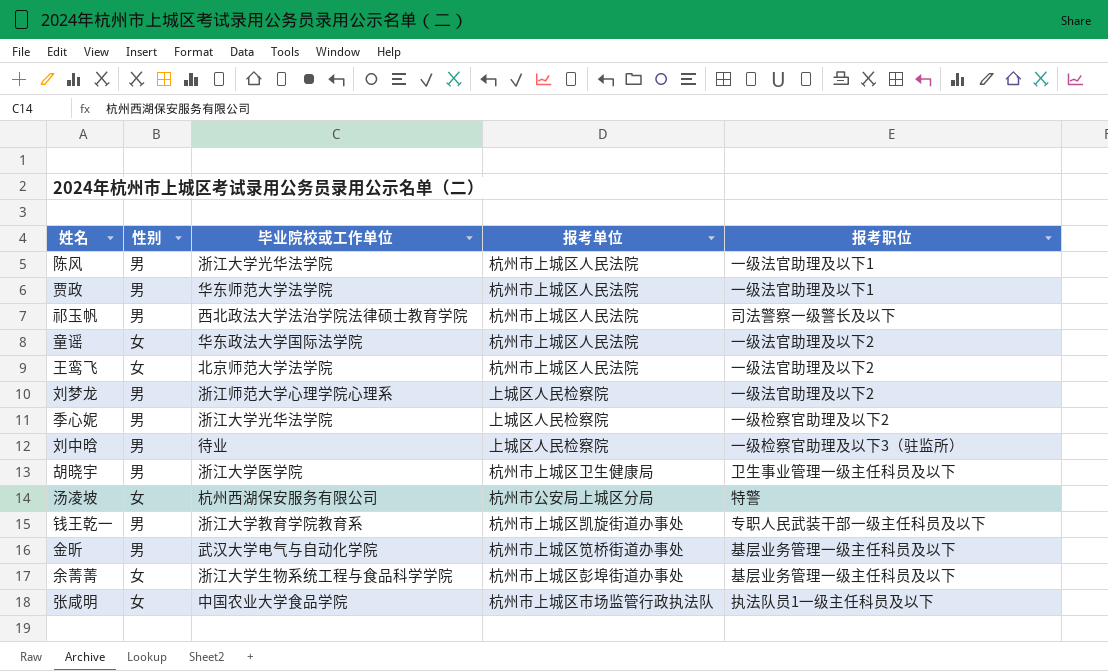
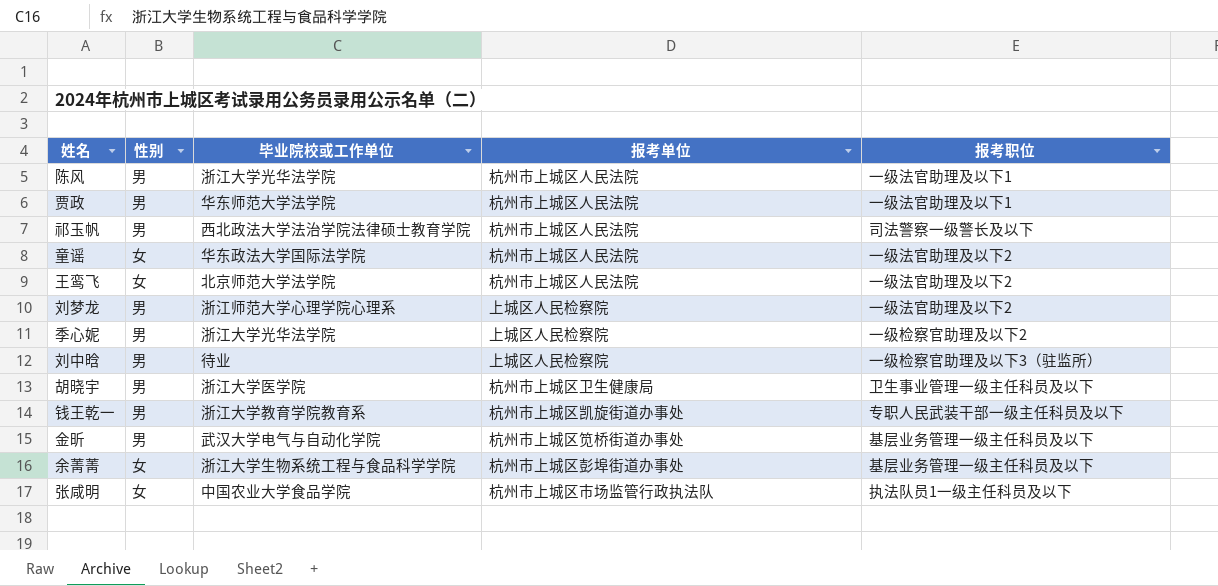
row 汤凌坡: 女 | 杭州西湖保安服务有限公司 | 杭州市公安局上城区分局 | 特警 -> none

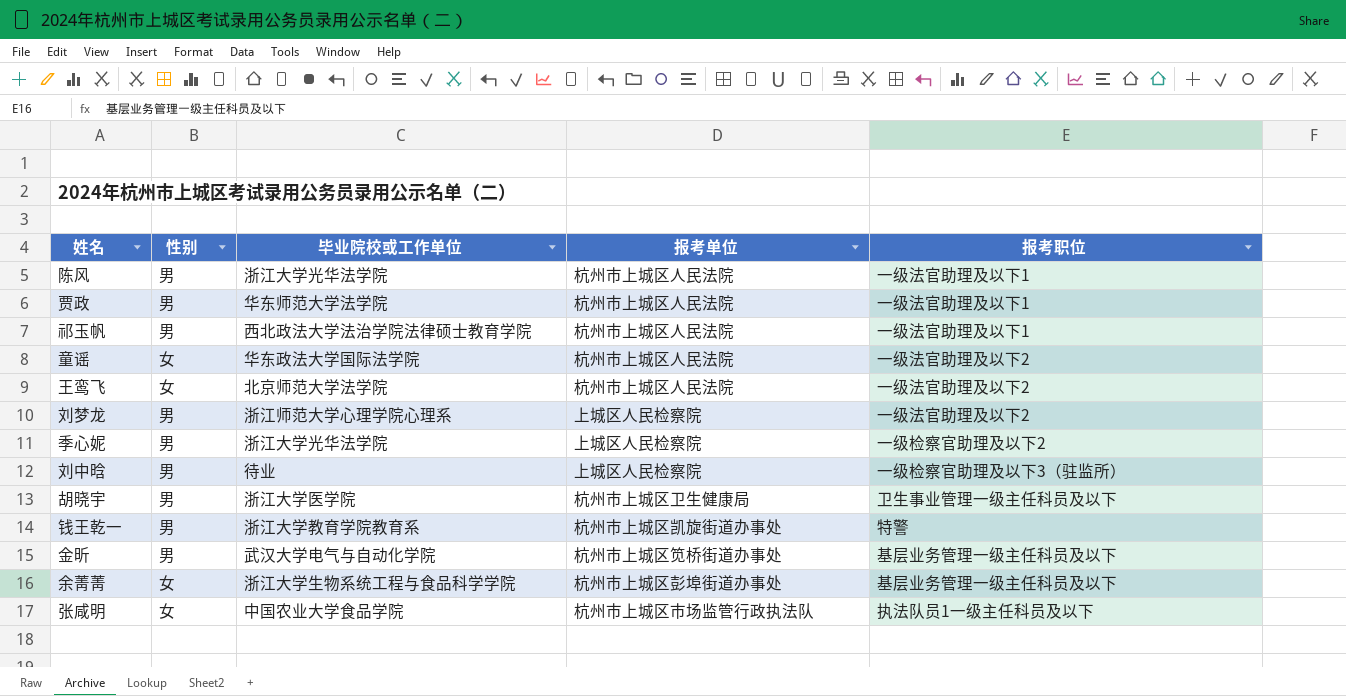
祁玉帆 | 报考职位: 司法警察一级警长及以下 -> 一级法官助理及以下1
钱王乾一 | 报考职位: 专职人民武装干部一级主任科员及以下 -> 特警

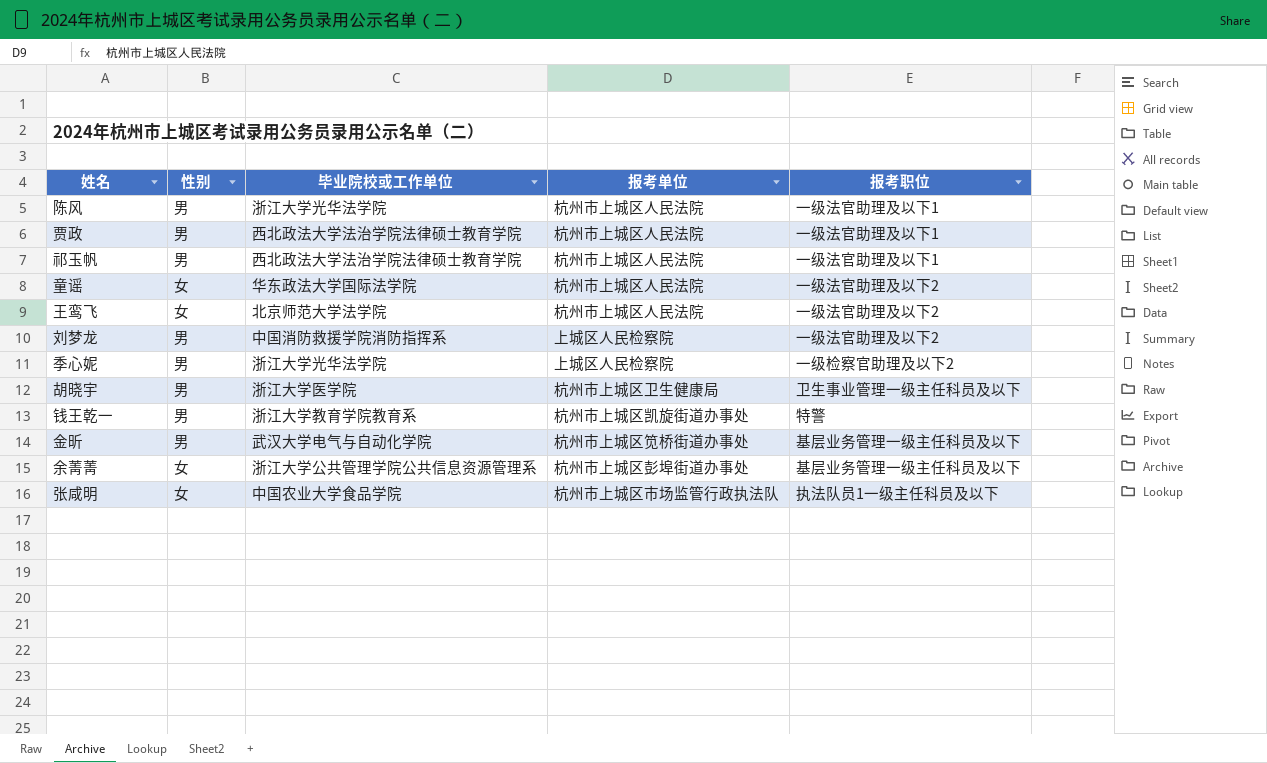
row 刘中晗: 男 | 待业 | 上城区人民检察院 | 一级检察官助理及以下3（驻监所） -> none
贾政 | 毕业院校或工作单位: 华东师范大学法学院 -> 西北政法大学法治学院法律硕士教育学院
刘梦龙 | 毕业院校或工作单位: 浙江师范大学心理学院心理系 -> 中国消防救援学院消防指挥系
余菁菁 | 毕业院校或工作单位: 浙江大学生物系统工程与食品科学学院 -> 浙江大学公共管理学院公共信息资源管理系

